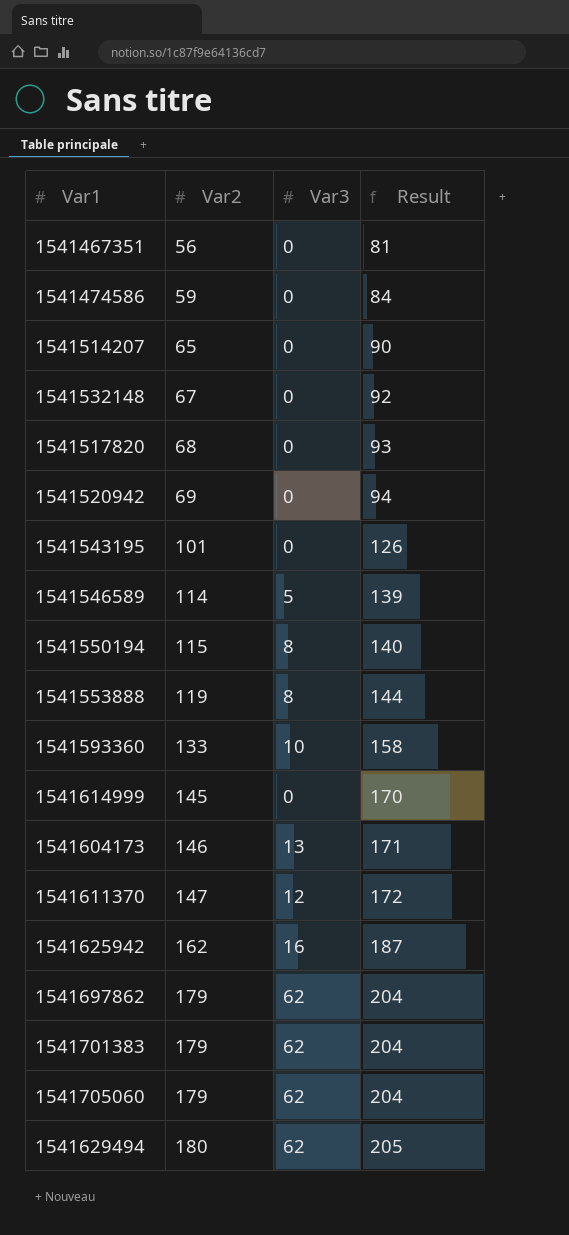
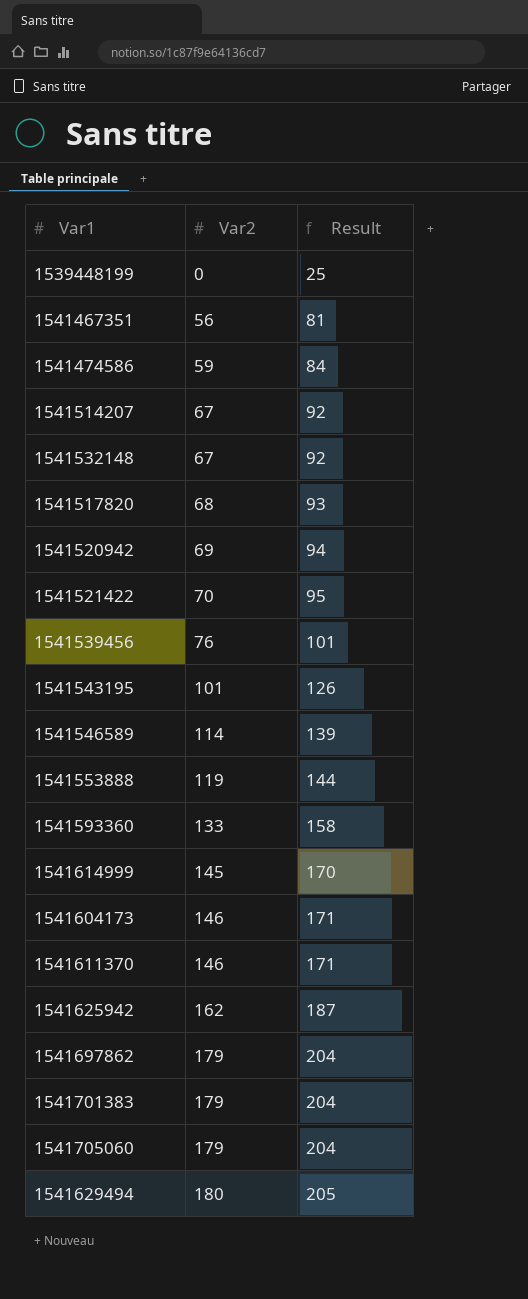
column Var3 | position: 3 -> none
row 1541550194: 115 | 8 | 140 -> none
row 1539448199: none -> 0 | 25
1541514207 | Var2: 65 -> 67
1541514207 | Result: 90 -> 92
row 1541521422: none -> 70 | 95
row 1541539456: none -> 76 | 101
1541611370 | Var2: 147 -> 146
1541611370 | Result: 172 -> 171

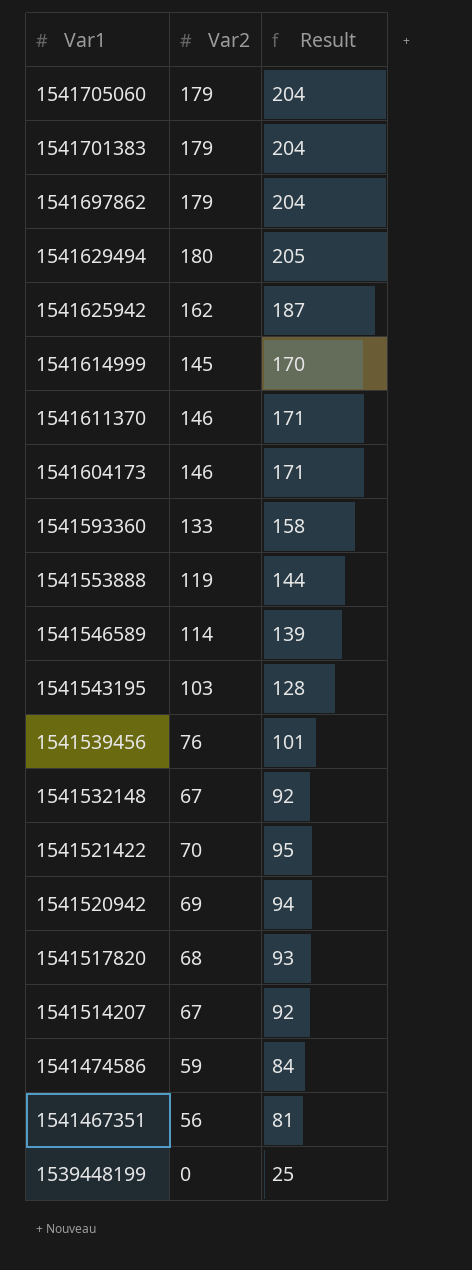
row order: Var2 ascending -> Var1 descending
1541543195 | Var2: 101 -> 103
1541543195 | Result: 126 -> 128

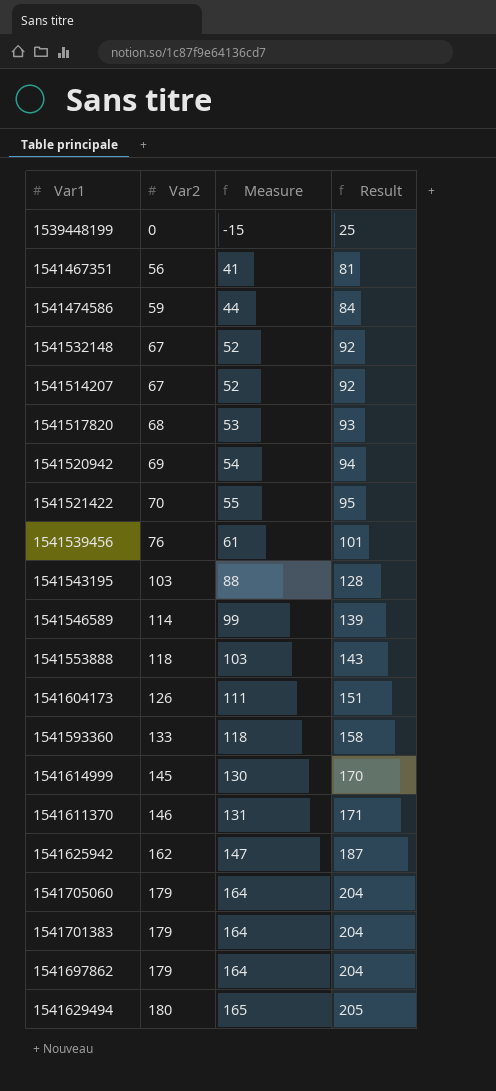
row order: Var1 descending -> Var2 ascending
column Measure | formula: none -> [Var2] - 15
1541553888 | Var2: 119 -> 118
1541553888 | Result: 144 -> 143
1541604173 | Var2: 146 -> 126
1541604173 | Result: 171 -> 151

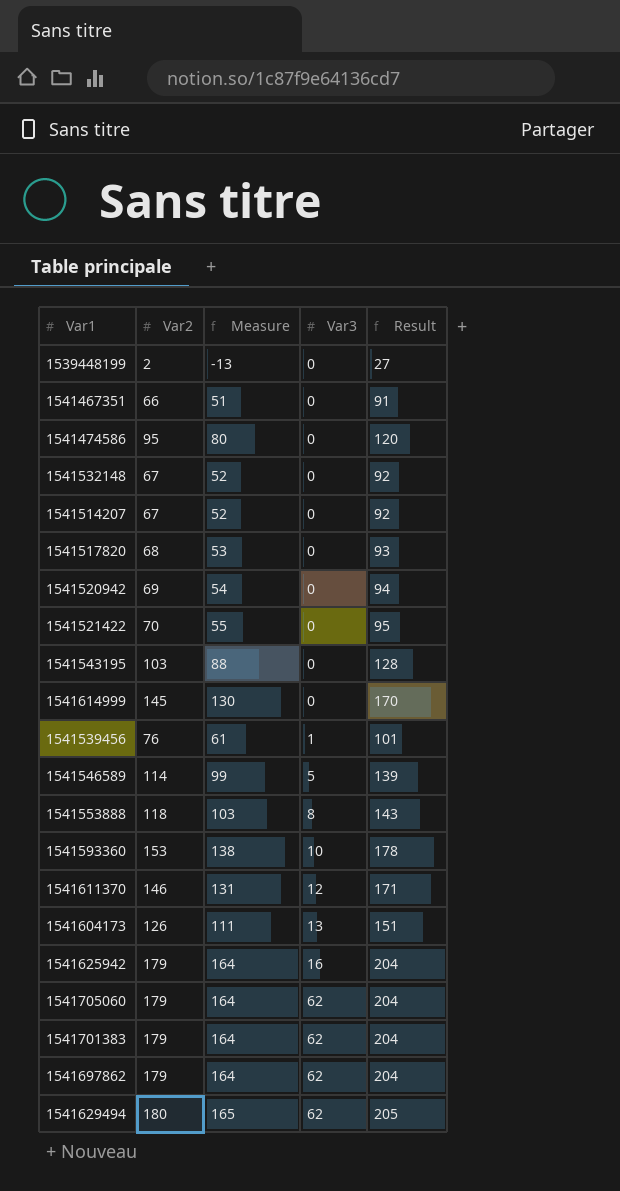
row order: Var2 ascending -> Var3 ascending
column Var3 | position: none -> 4
1539448199 | Var2: 0 -> 2
1539448199 | Measure: -15 -> -13
1539448199 | Result: 25 -> 27
1541467351 | Var2: 56 -> 66
1541467351 | Measure: 41 -> 51
1541467351 | Result: 81 -> 91
1541474586 | Var2: 59 -> 95
1541474586 | Measure: 44 -> 80
1541474586 | Result: 84 -> 120
1541593360 | Var2: 133 -> 153
1541593360 | Measure: 118 -> 138
1541593360 | Result: 158 -> 178
1541625942 | Var2: 162 -> 179
1541625942 | Measure: 147 -> 164
1541625942 | Result: 187 -> 204

